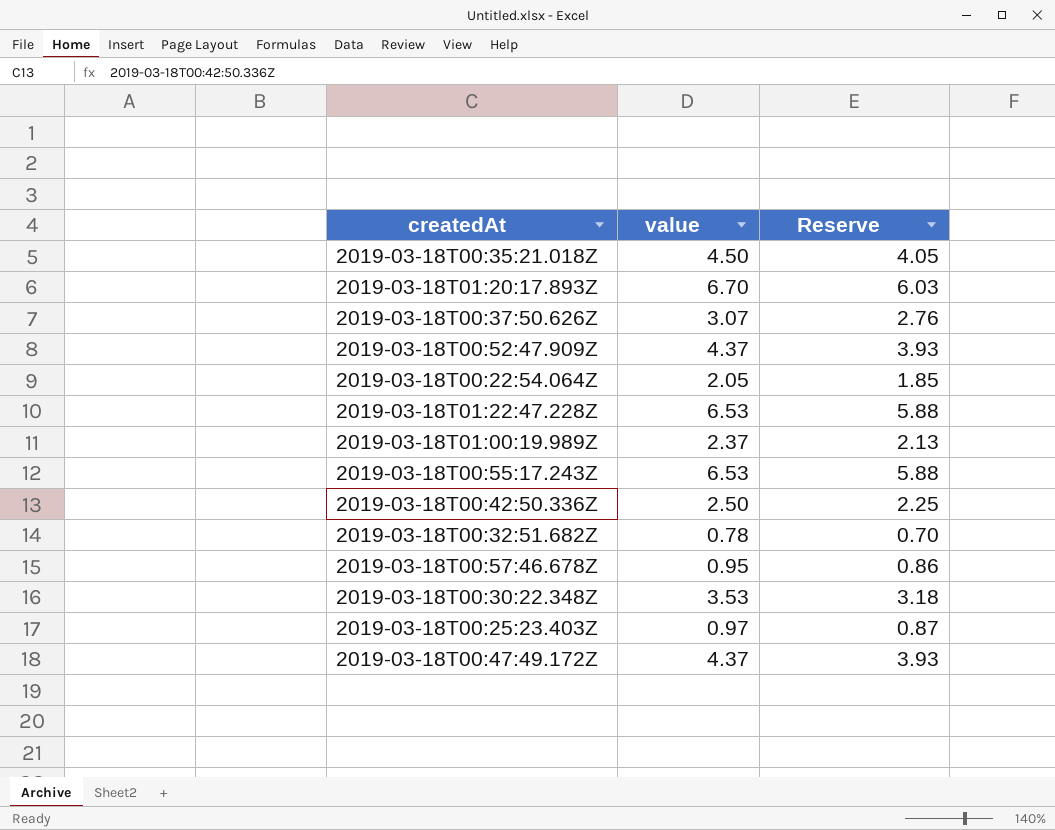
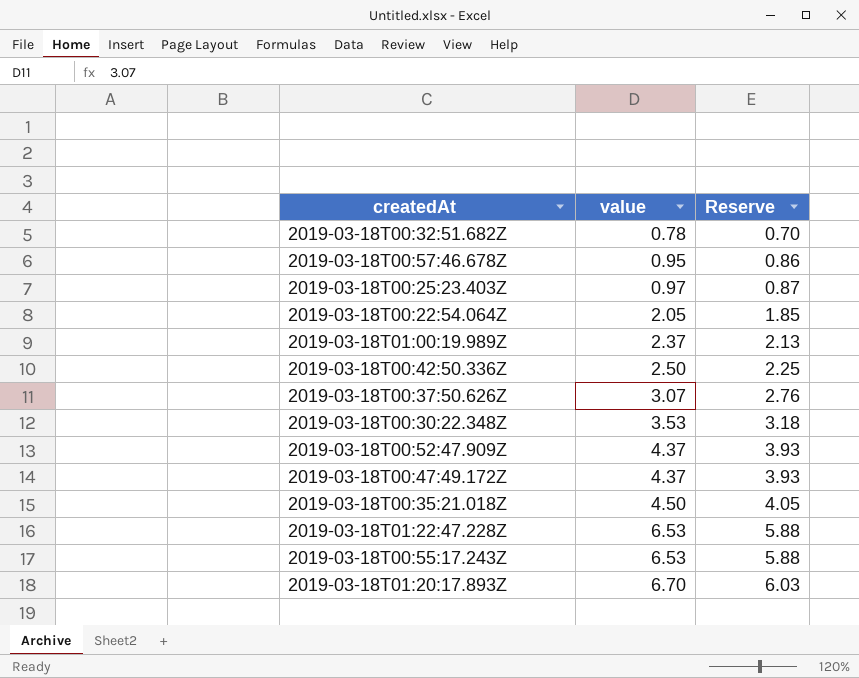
row order: none -> value ascending

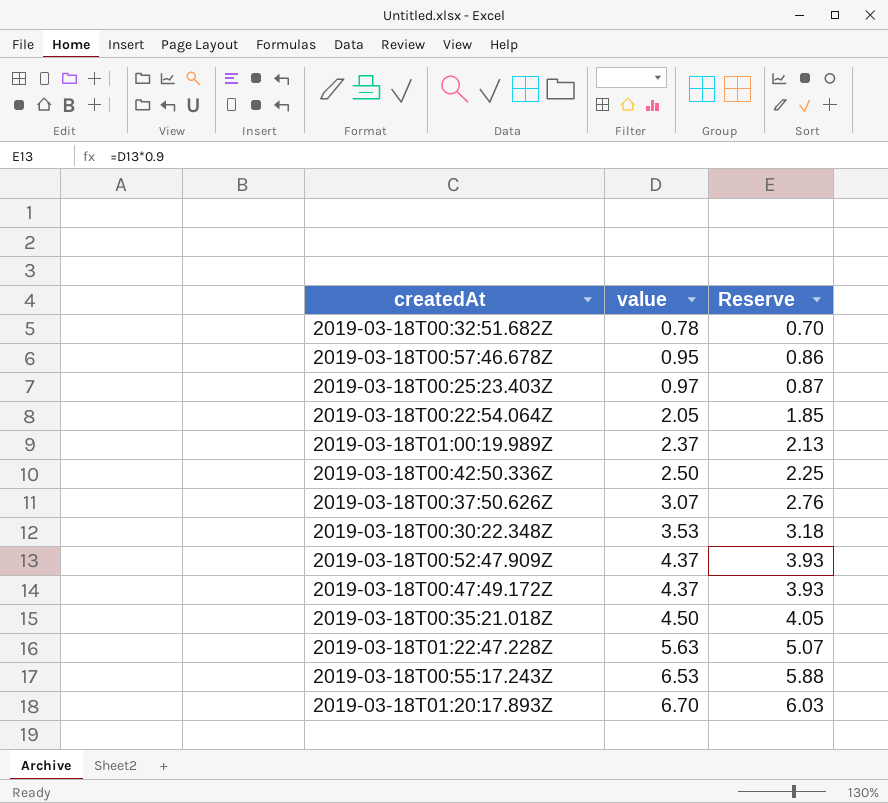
2019-03-18T01:22:47.228Z | value: 6.53 -> 5.63
2019-03-18T01:22:47.228Z | Reserve: 5.88 -> 5.07

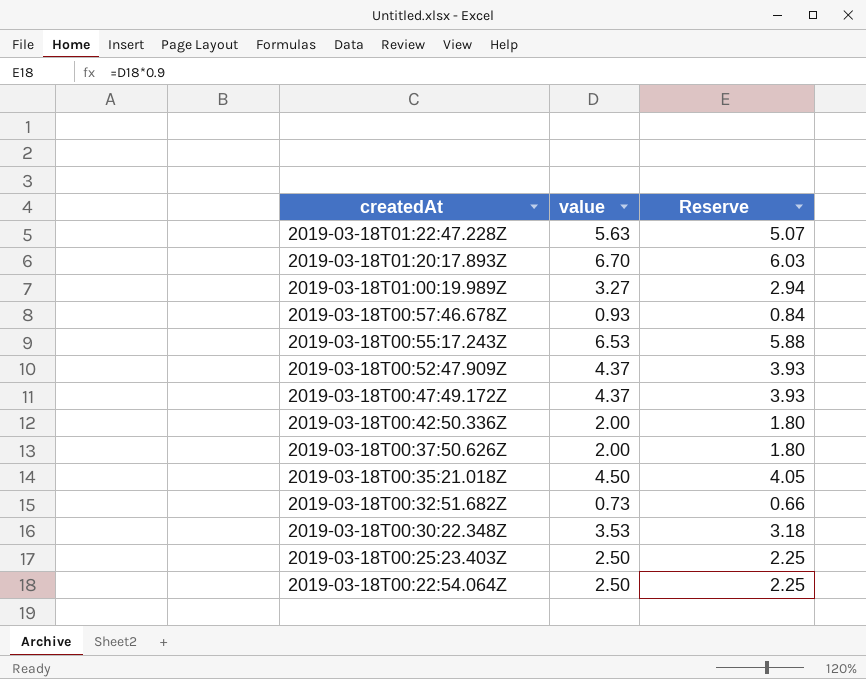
row order: value ascending -> createdAt descending
2019-03-18T01:00:19.989Z | value: 2.37 -> 3.27
2019-03-18T01:00:19.989Z | Reserve: 2.13 -> 2.94
2019-03-18T00:57:46.678Z | value: 0.95 -> 0.93
2019-03-18T00:57:46.678Z | Reserve: 0.86 -> 0.84
2019-03-18T00:42:50.336Z | value: 2.50 -> 2.00
2019-03-18T00:42:50.336Z | Reserve: 2.25 -> 1.80
2019-03-18T00:37:50.626Z | value: 3.07 -> 2.00
2019-03-18T00:37:50.626Z | Reserve: 2.76 -> 1.80
2019-03-18T00:32:51.682Z | value: 0.78 -> 0.73
2019-03-18T00:32:51.682Z | Reserve: 0.70 -> 0.66
2019-03-18T00:25:23.403Z | value: 0.97 -> 2.50
2019-03-18T00:25:23.403Z | Reserve: 0.87 -> 2.25
2019-03-18T00:22:54.064Z | value: 2.05 -> 2.50
2019-03-18T00:22:54.064Z | Reserve: 1.85 -> 2.25

